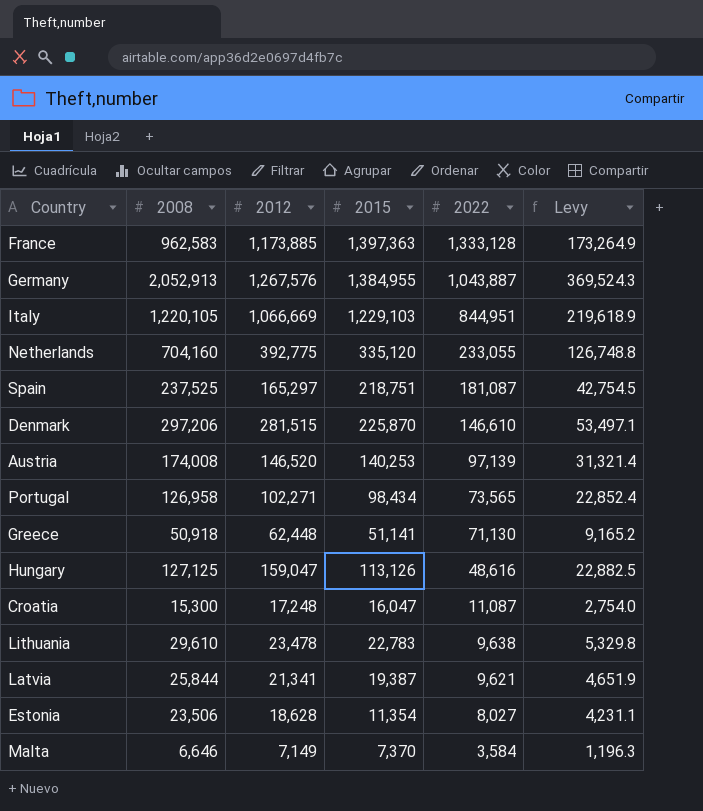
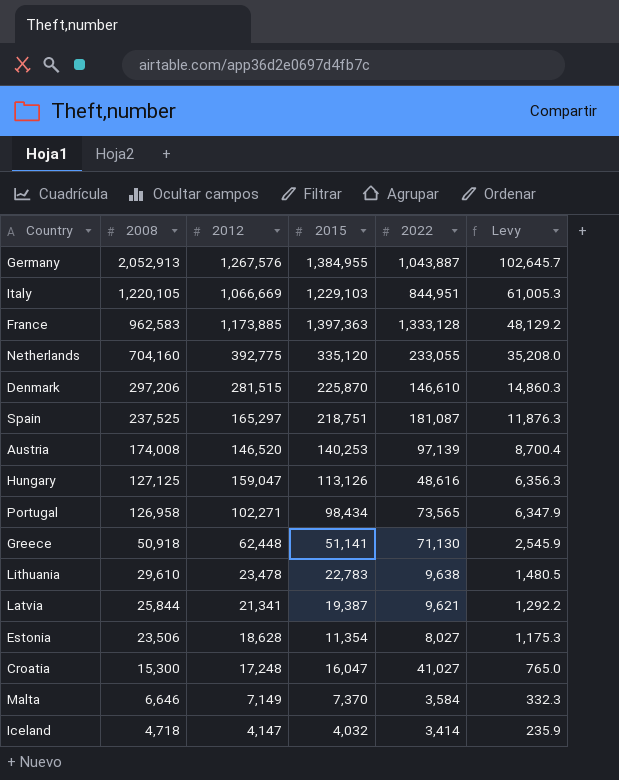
row order: 2022 descending -> 2008 descending
column Levy | formula: [2008] * 0.18 -> [2008] * 0.05
Croatia | 2022: 11,087 -> 41,027
row Iceland: none -> 4,718 | 4,147 | 4,032 | 3,414 | 235.9

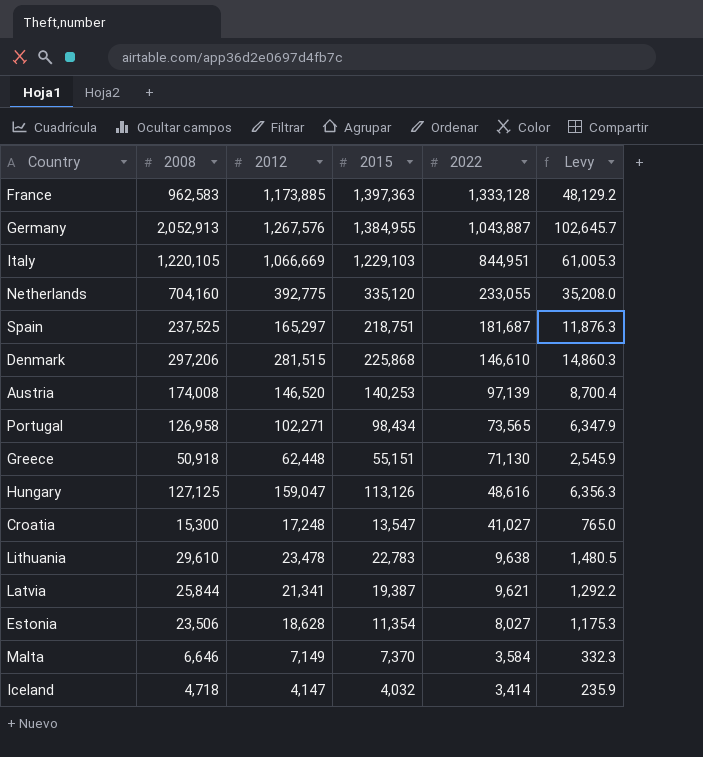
row order: 2008 descending -> 2022 descending
Spain | 2022: 181,087 -> 181,687
Denmark | 2015: 225,870 -> 225,868
Greece | 2015: 51,141 -> 55,151
Croatia | 2015: 16,047 -> 13,547

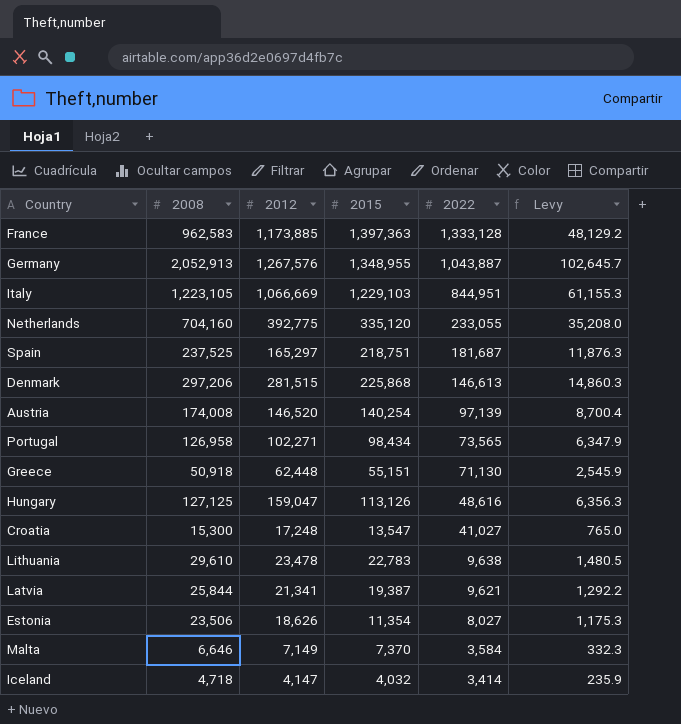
Germany | 2015: 1,384,955 -> 1,348,955
Italy | 2008: 1,220,105 -> 1,223,105
Italy | Levy: 61,005.3 -> 61,155.3
Denmark | 2022: 146,610 -> 146,613
Austria | 2015: 140,253 -> 140,254
Estonia | 2012: 18,628 -> 18,626

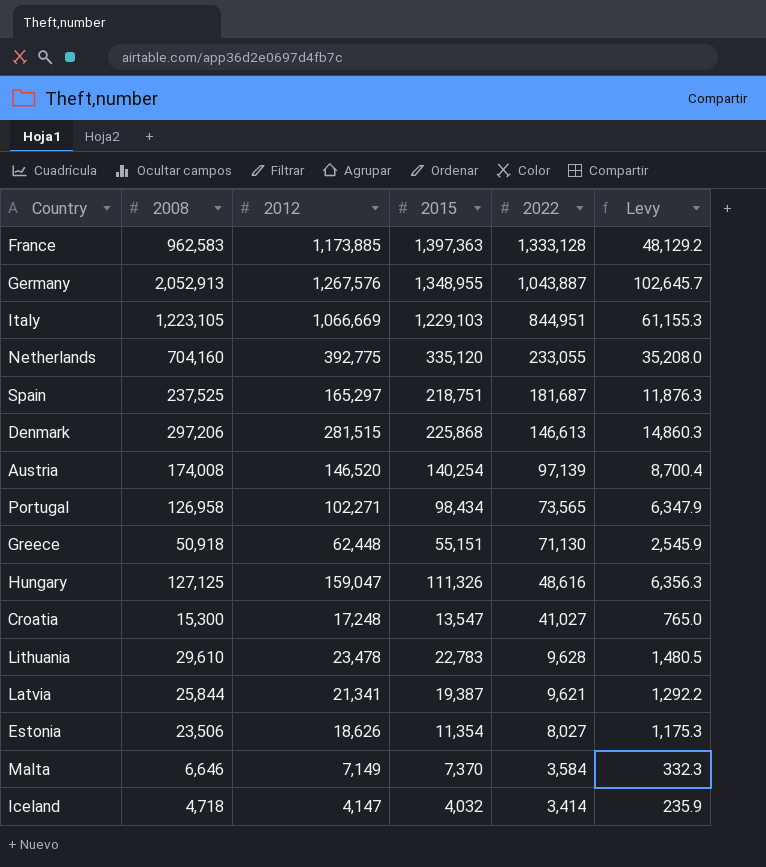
Hungary | 2015: 113,126 -> 111,326
Lithuania | 2022: 9,638 -> 9,628

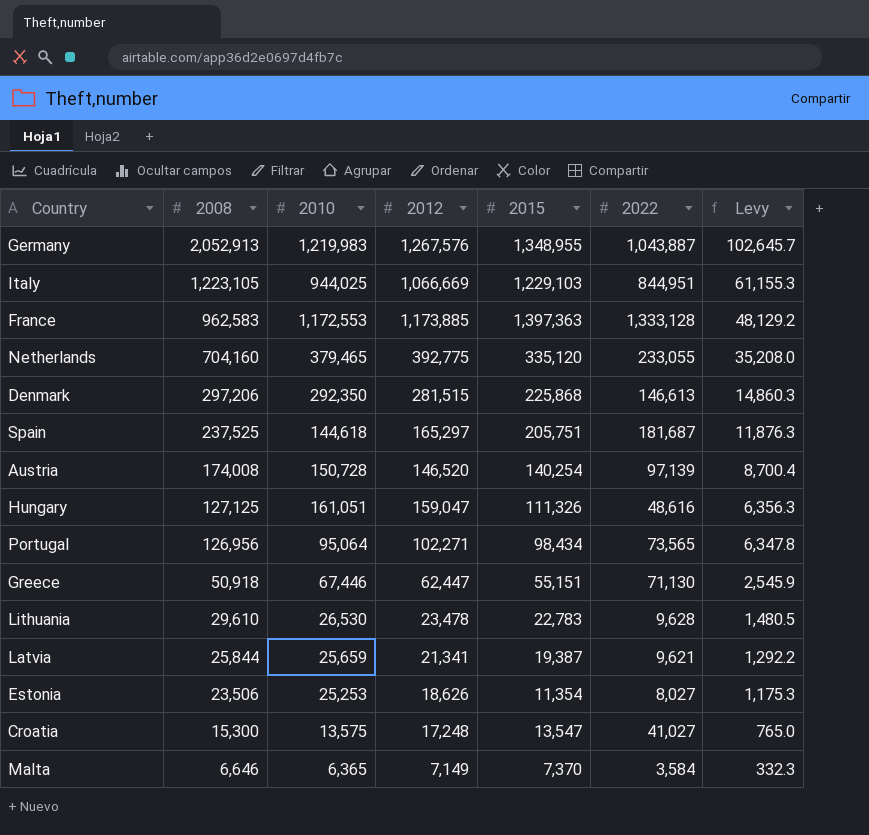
row order: 2022 descending -> 2008 descending
column 2010 | position: none -> 3
row Iceland: 4,718 | 4,147 | 4,032 | 3,414 | 235.9 -> none
Spain | 2015: 218,751 -> 205,751
Portugal | 2008: 126,958 -> 126,956
Portugal | Levy: 6,347.9 -> 6,347.8
Greece | 2012: 62,448 -> 62,447

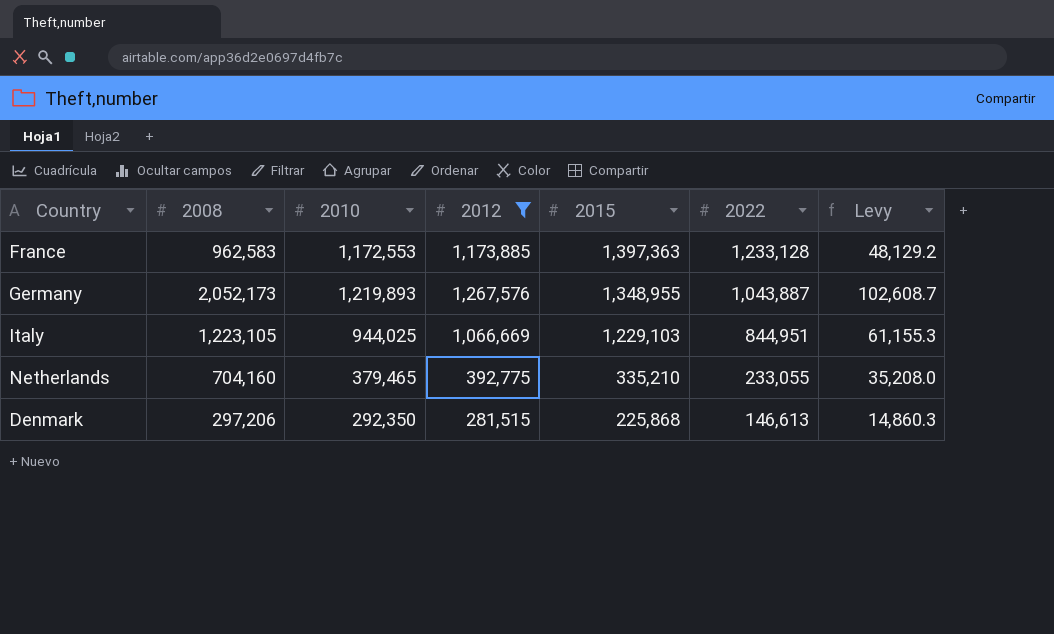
filter: none -> 2012 >= 281,515
row order: 2008 descending -> 2015 descending
France | 2022: 1,333,128 -> 1,233,128
Germany | 2008: 2,052,913 -> 2,052,173
Germany | 2010: 1,219,983 -> 1,219,893
Germany | Levy: 102,645.7 -> 102,608.7
Netherlands | 2015: 335,120 -> 335,210

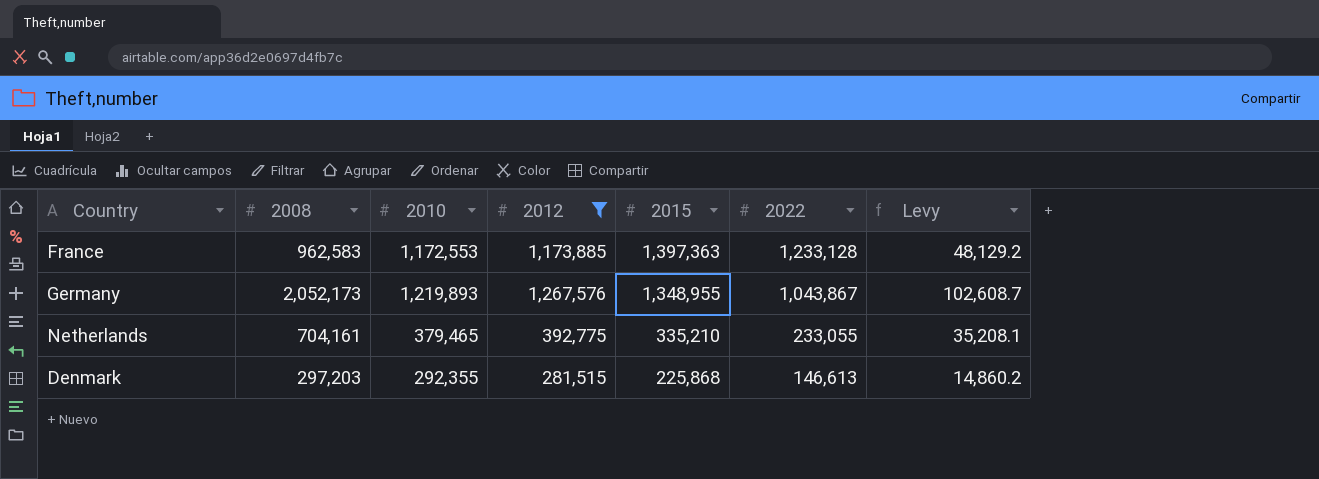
row Italy: 1,223,105 | 944,025 | 1,066,669 | 1,229,103 | 844,951 | 61,155.3 -> none
Germany | 2022: 1,043,887 -> 1,043,867
Netherlands | 2008: 704,160 -> 704,161
Netherlands | Levy: 35,208.0 -> 35,208.1
Denmark | 2008: 297,206 -> 297,203
Denmark | 2010: 292,350 -> 292,355
Denmark | Levy: 14,860.3 -> 14,860.2

